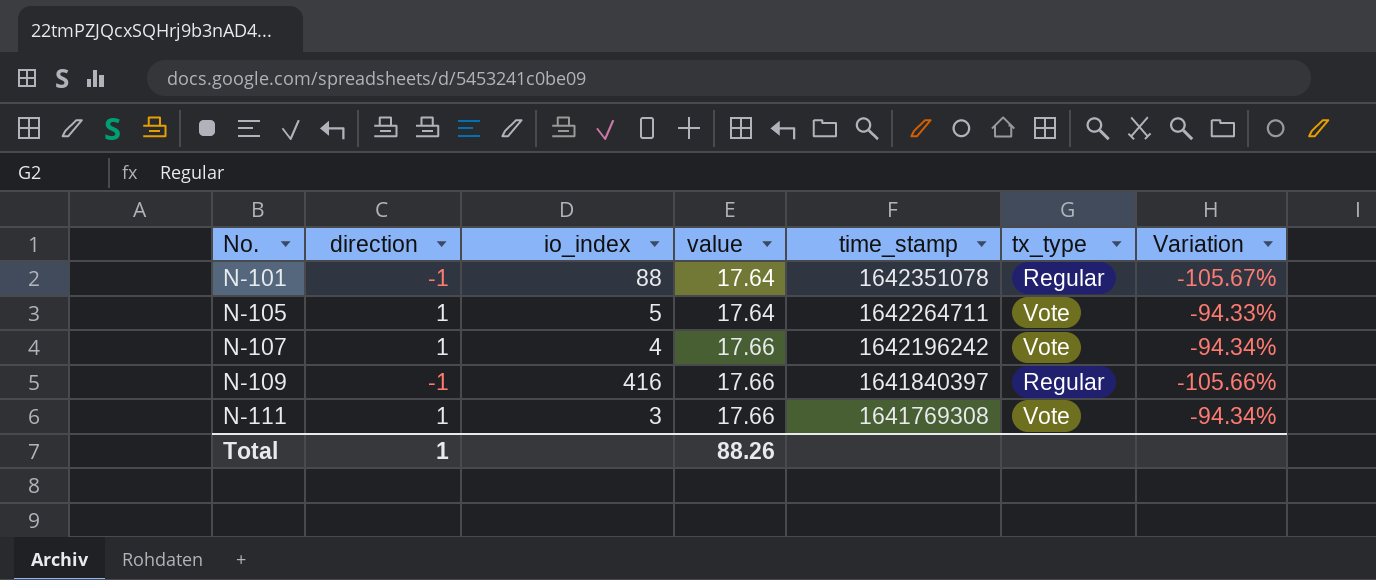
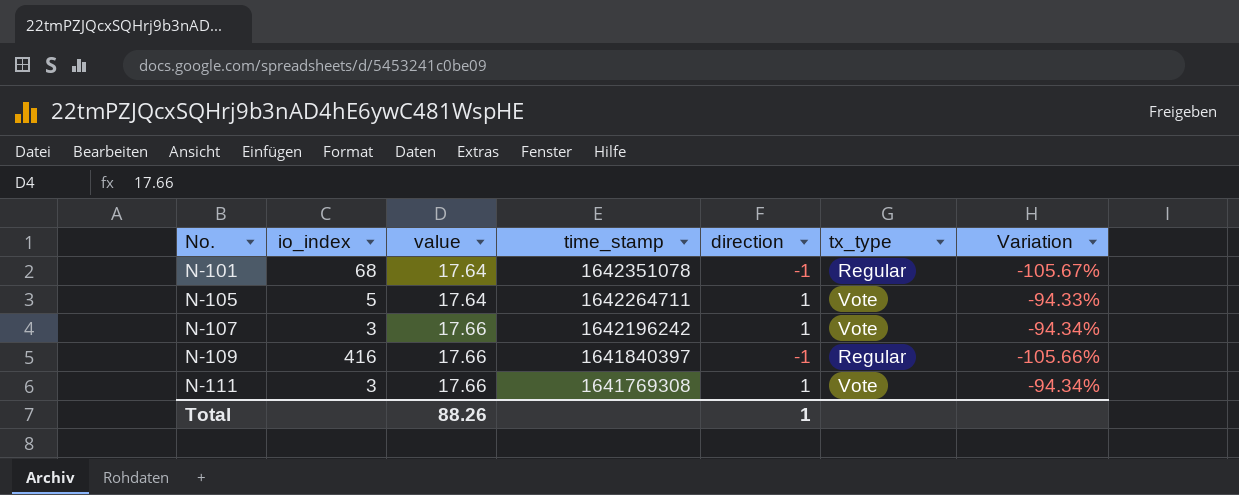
column direction | position: 2 -> 5
N-101 | io_index: 88 -> 68
N-107 | io_index: 4 -> 3

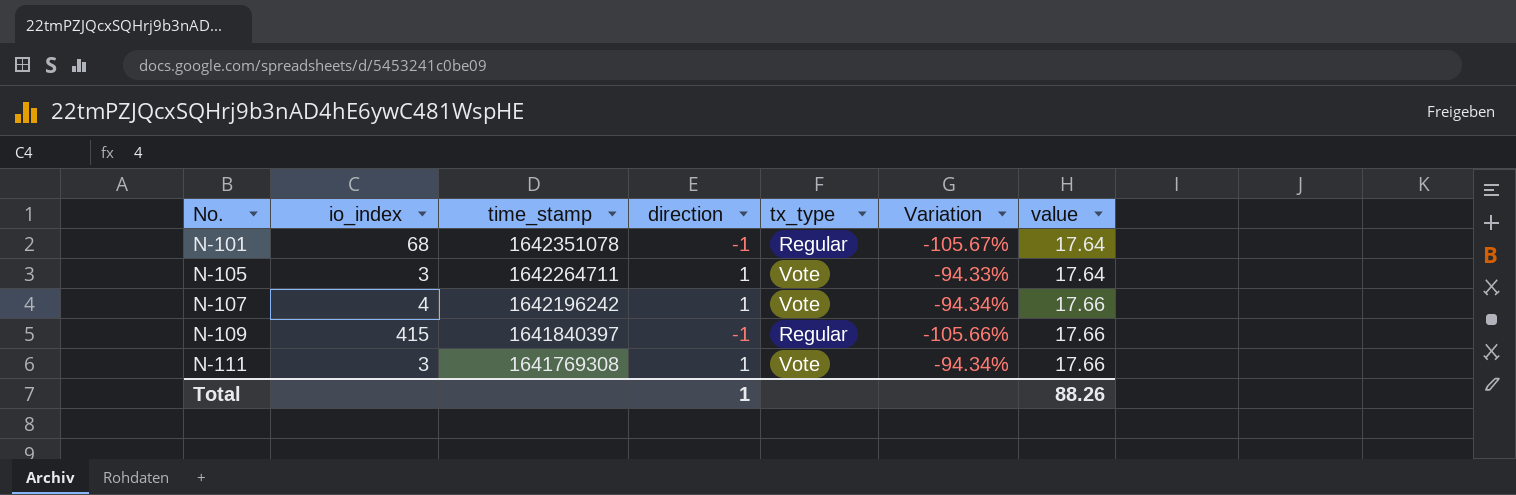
column value | position: 3 -> 7
N-105 | io_index: 5 -> 3
N-107 | io_index: 3 -> 4
N-109 | io_index: 416 -> 415

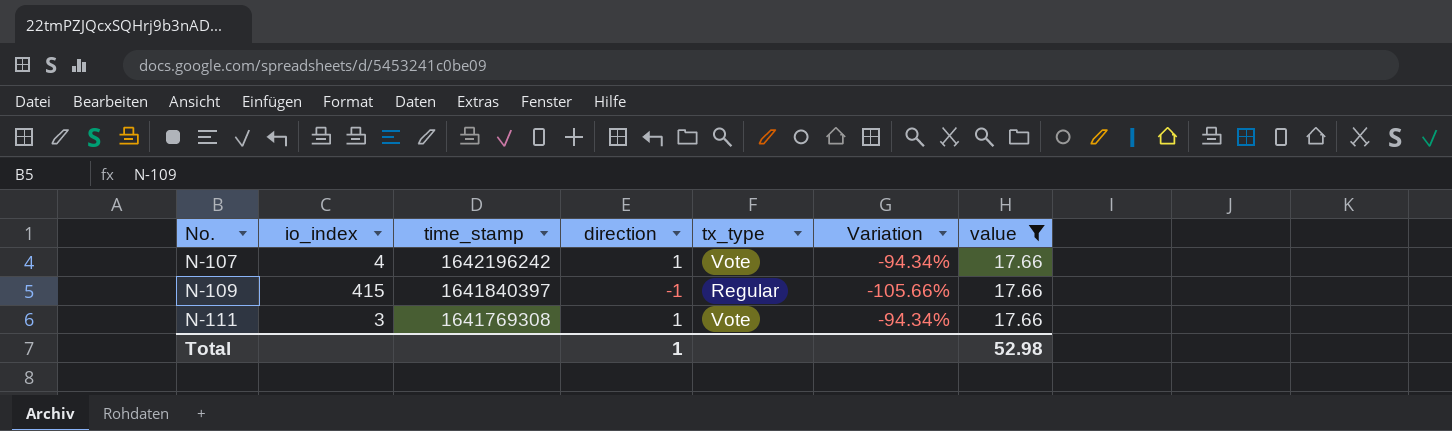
filter: none -> value = 17.66
Total | value: 88.26 -> 52.98

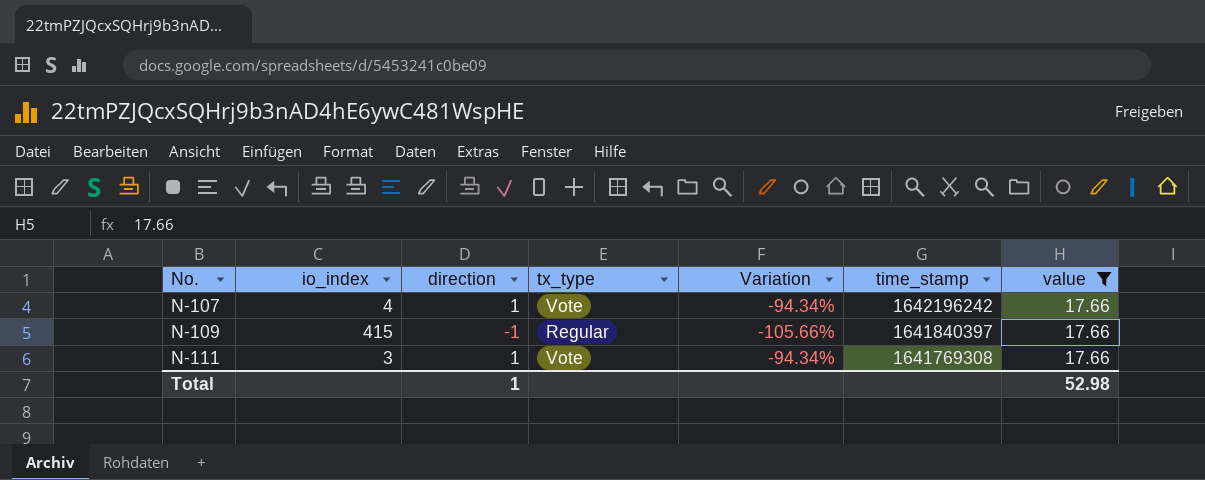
column time_stamp | position: 3 -> 6

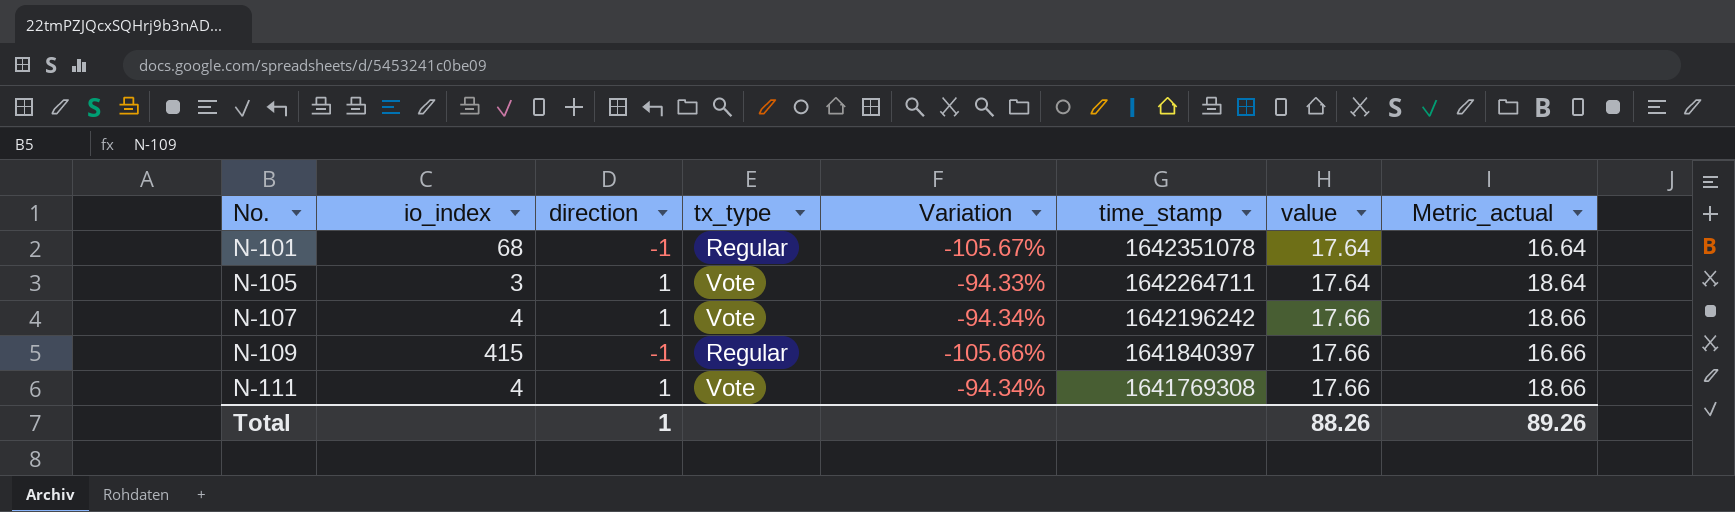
filter: value = 17.66 -> none
column Metric_actual | formula: none -> [direction] + [value]
N-111 | io_index: 3 -> 4
Total | value: 52.98 -> 88.26

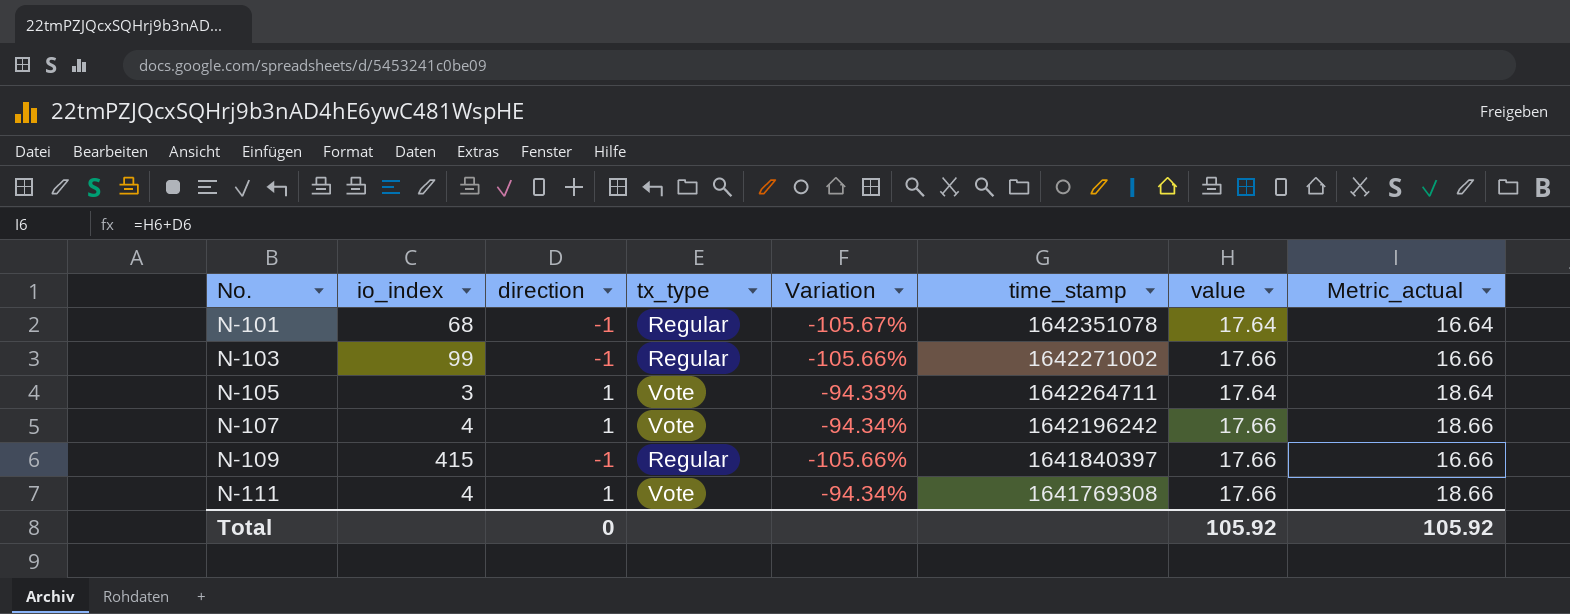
row N-103: none -> 99 | -1 | Regular | -105.66% | 1642271002 | 17.66 | 16.66
Total | direction: 1 -> 0
Total | value: 88.26 -> 105.92
Total | Metric_actual: 89.26 -> 105.92

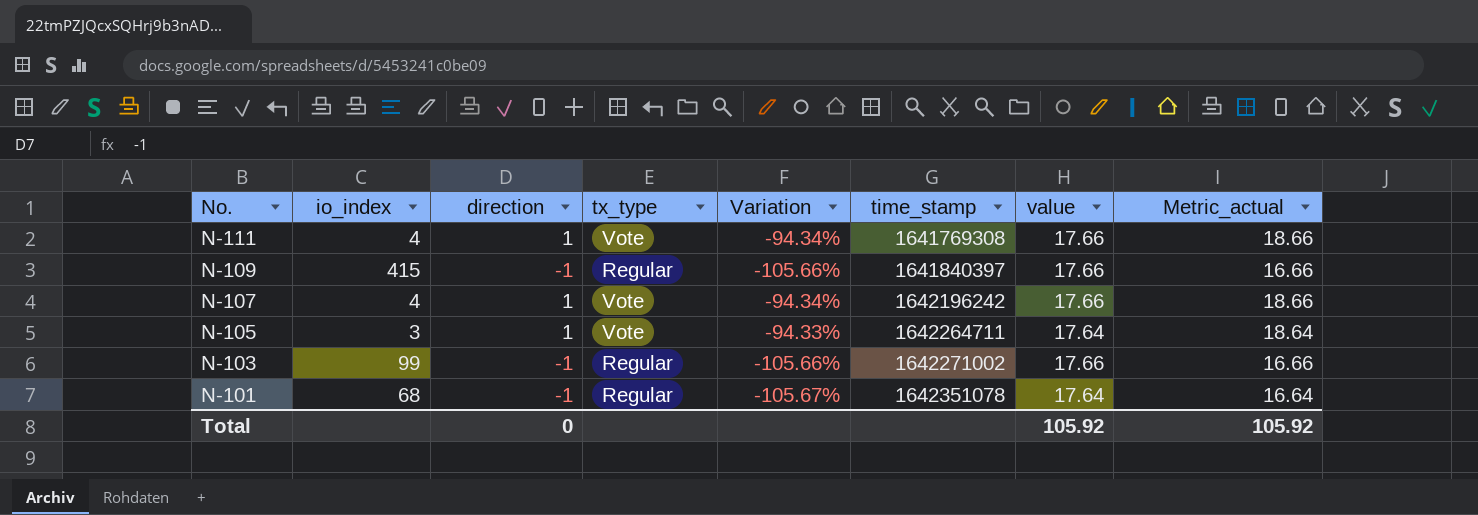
row order: No. ascending -> No. descending

